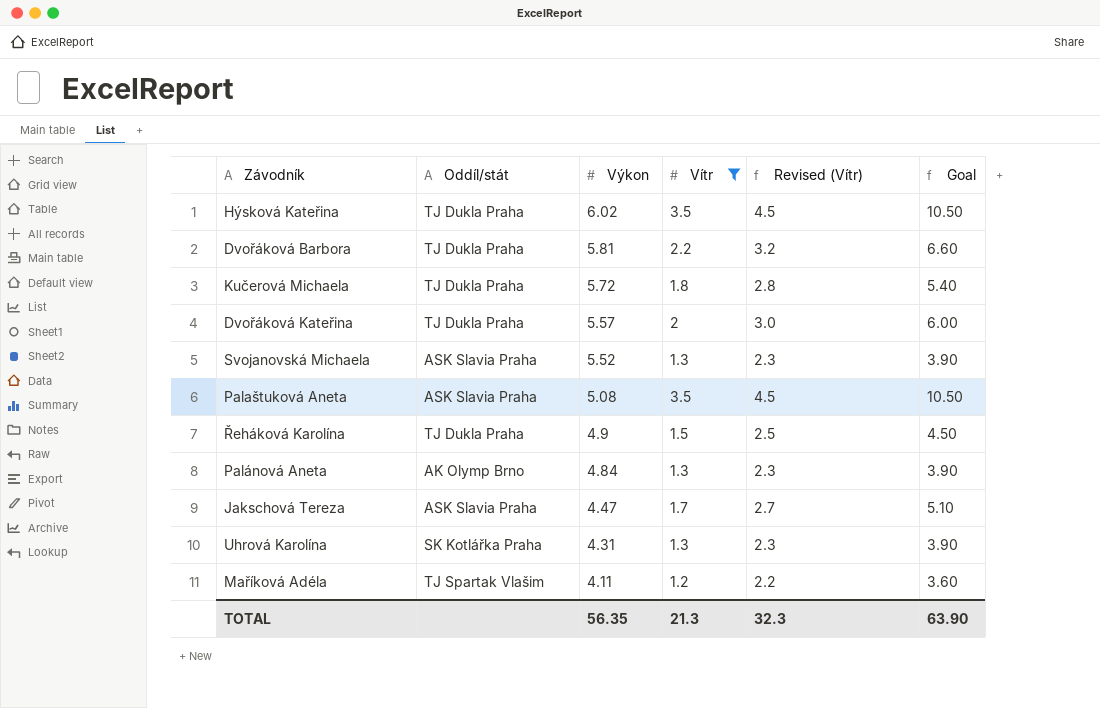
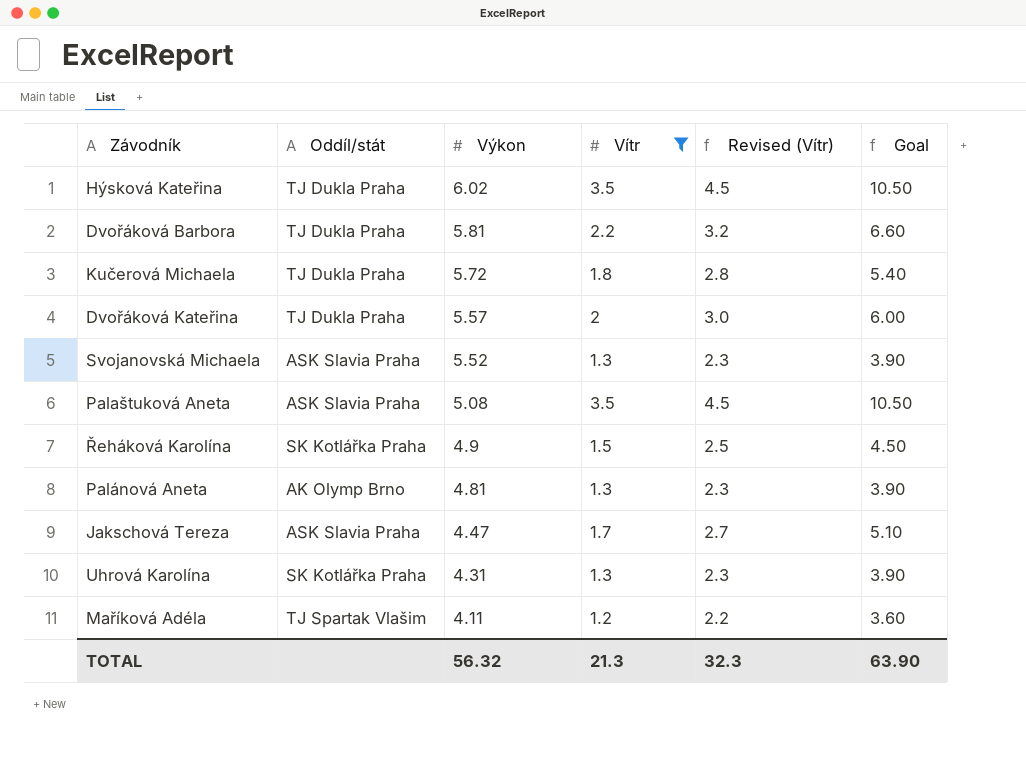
Řeháková Karolína | Oddíl/stát: TJ Dukla Praha -> SK Kotlářka Praha
Palánová Aneta | Výkon: 4.84 -> 4.81
TOTAL | Výkon: 56.35 -> 56.32

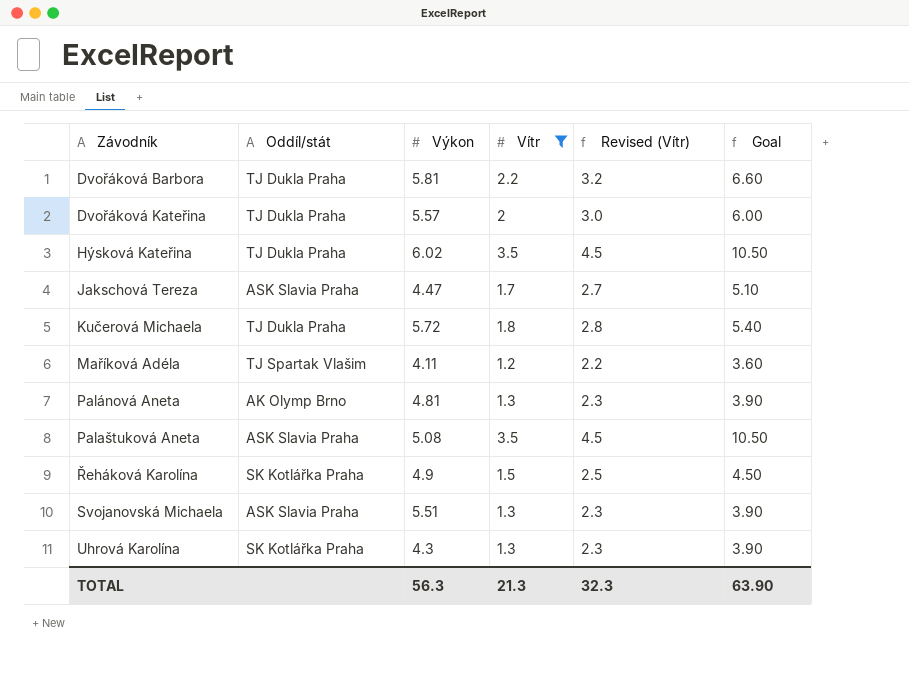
row order: Výkon descending -> Závodník ascending
Svojanovská Michaela | Výkon: 5.52 -> 5.51
Uhrová Karolína | Výkon: 4.31 -> 4.3
TOTAL | Výkon: 56.32 -> 56.3

